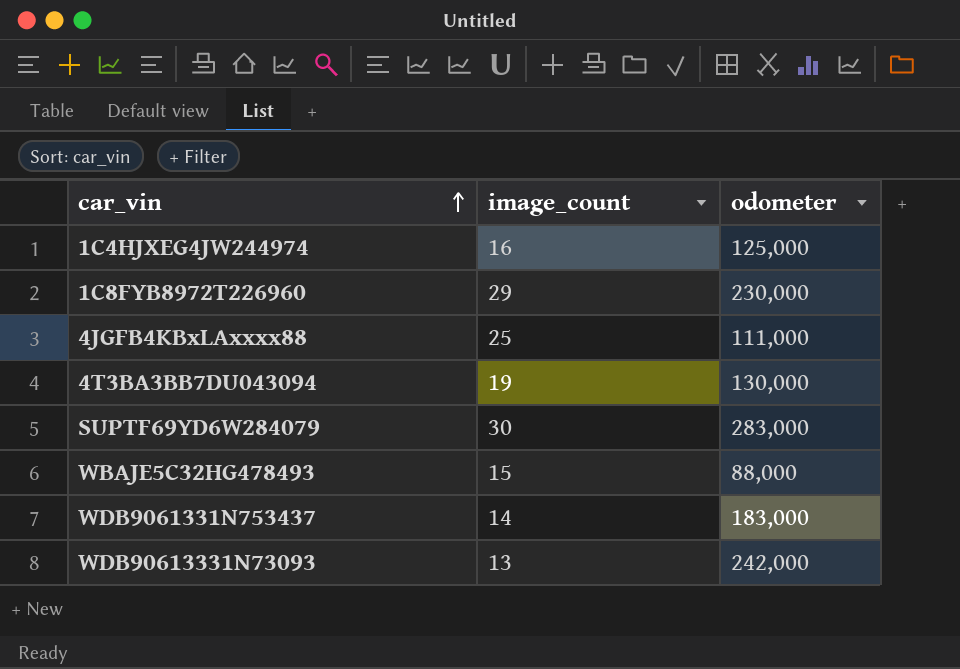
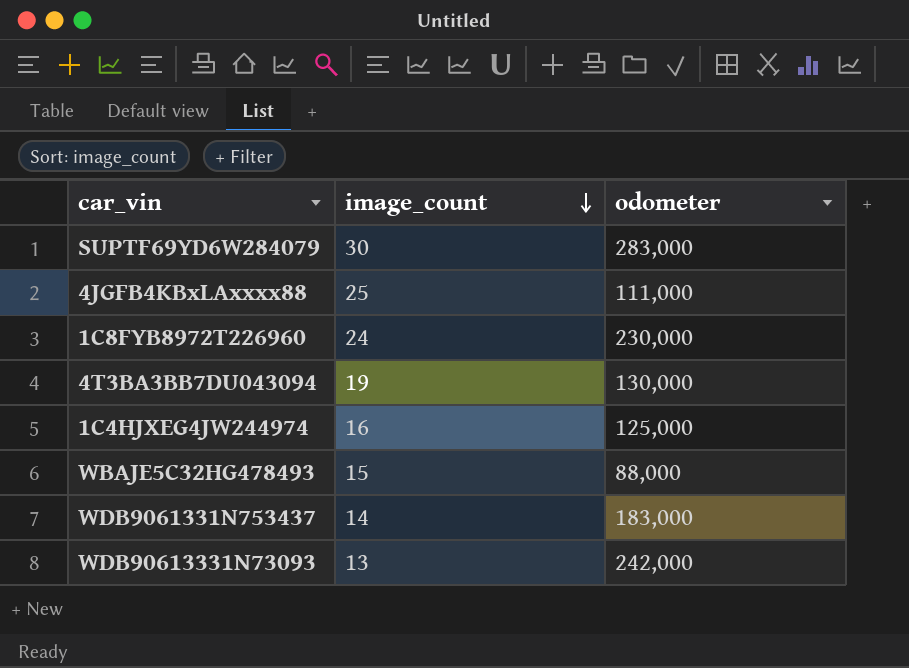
row order: car_vin ascending -> image_count descending
1C8FYB8972T226960 | image_count: 29 -> 24

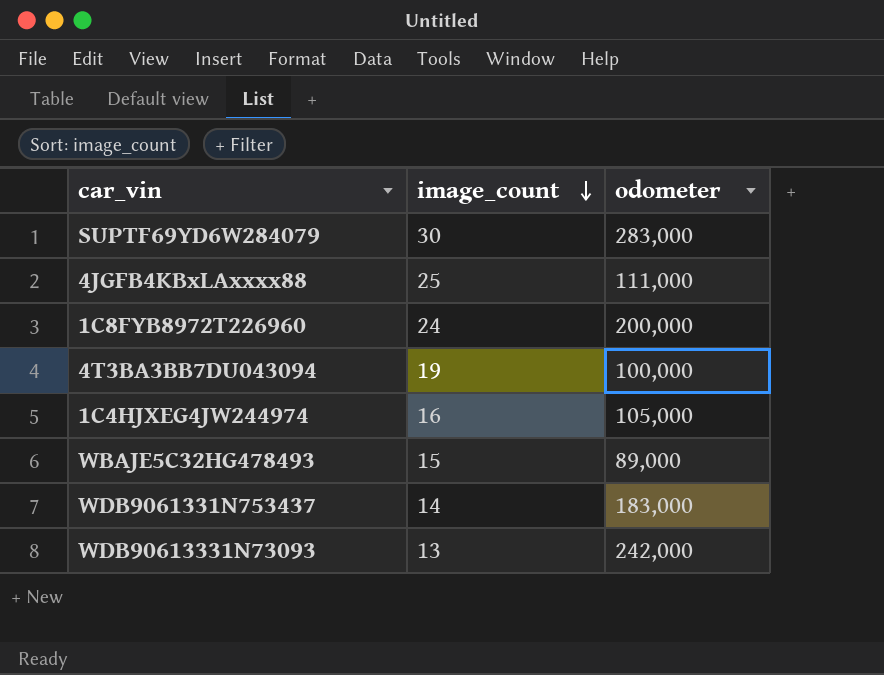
1C8FYB8972T226960 | odometer: 230,000 -> 200,000
4T3BA3BB7DU043094 | odometer: 130,000 -> 100,000
1C4HJXEG4JW244974 | odometer: 125,000 -> 105,000
WBAJE5C32HG478493 | odometer: 88,000 -> 89,000

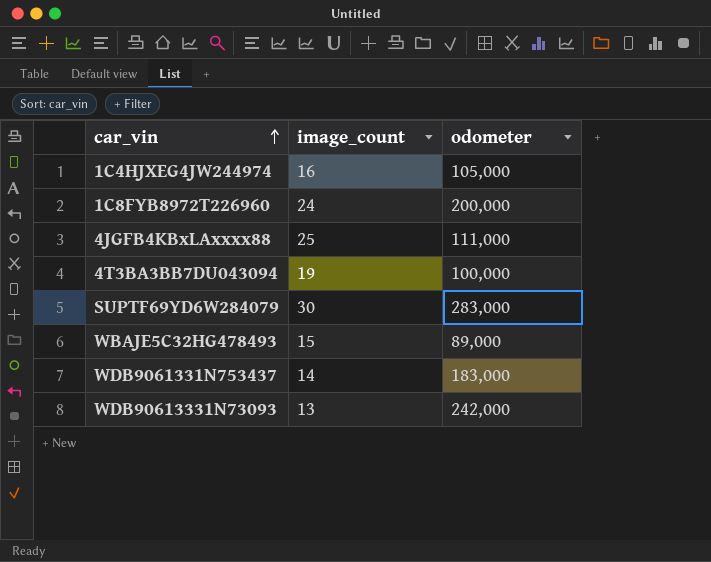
row order: image_count descending -> car_vin ascending

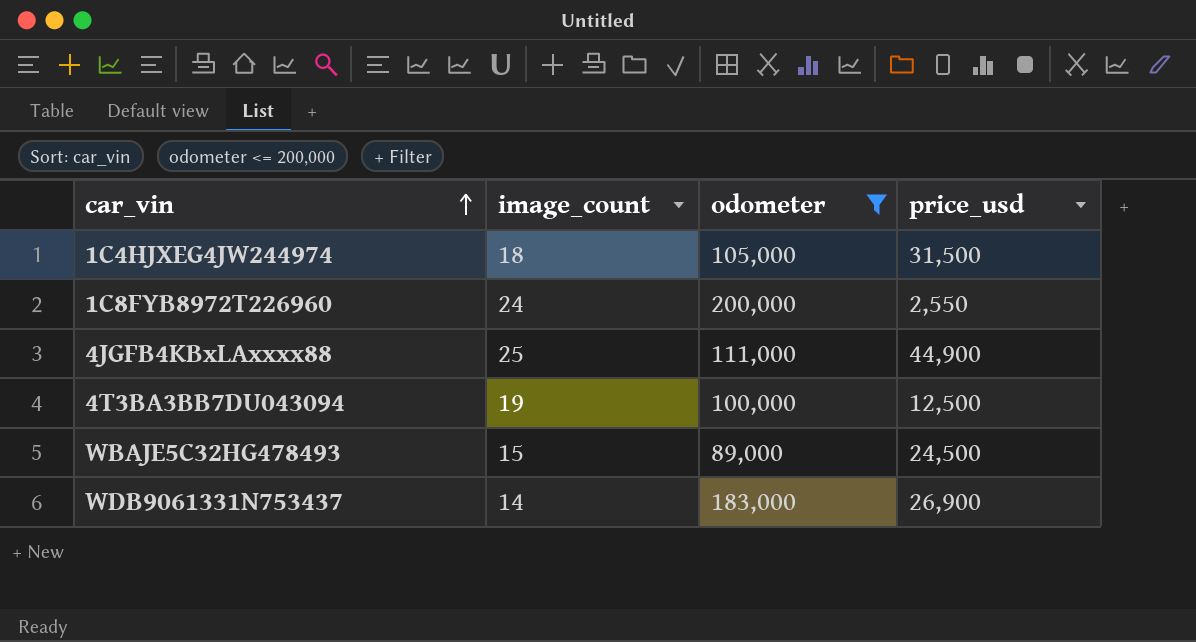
filter: none -> odometer <= 200,000
column price_usd | position: none -> 4
1C4HJXEG4JW244974 | image_count: 16 -> 18

